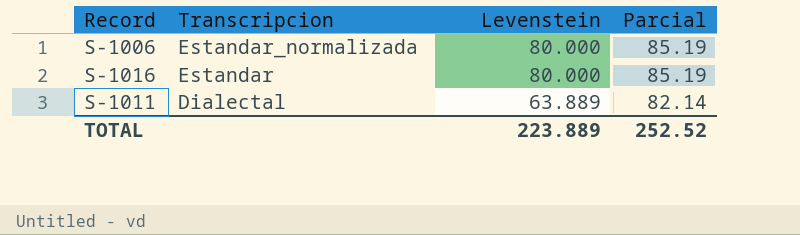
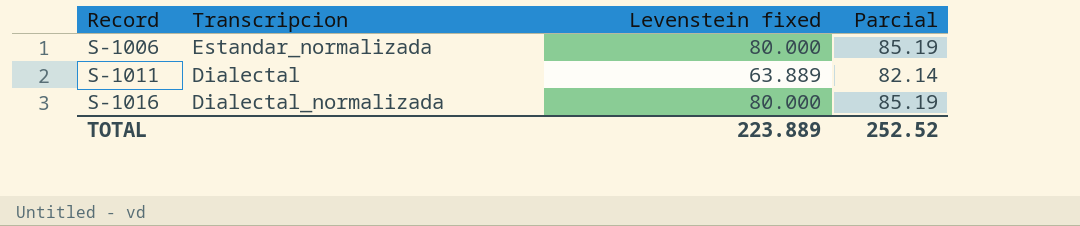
row order: Transcripcion descending -> Record ascending
column name: Levenstein -> Levenstein fixed
S-1016 | Transcripcion: Estandar -> Dialectal_normalizada

